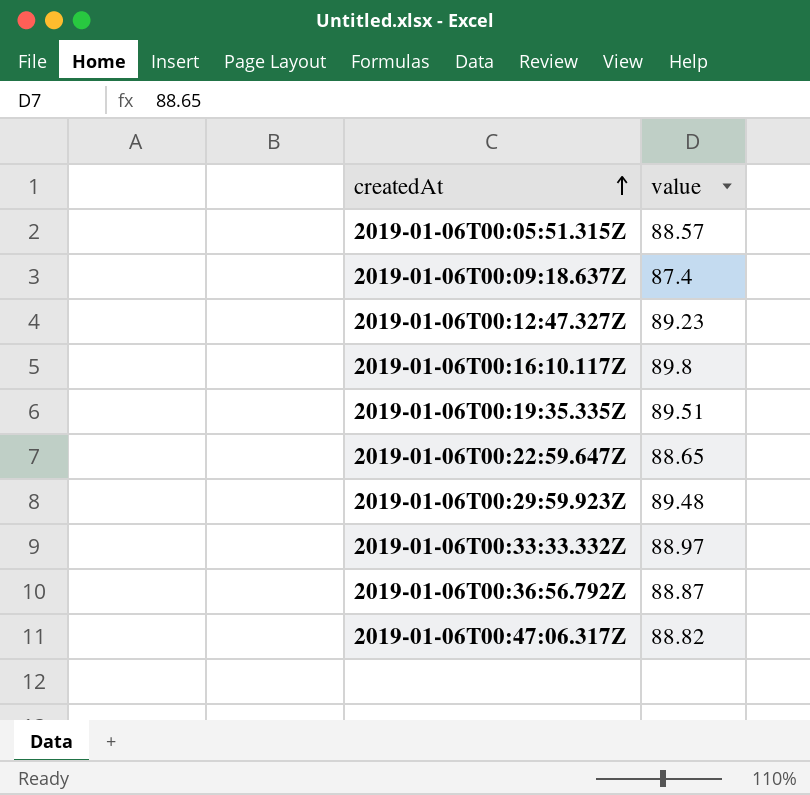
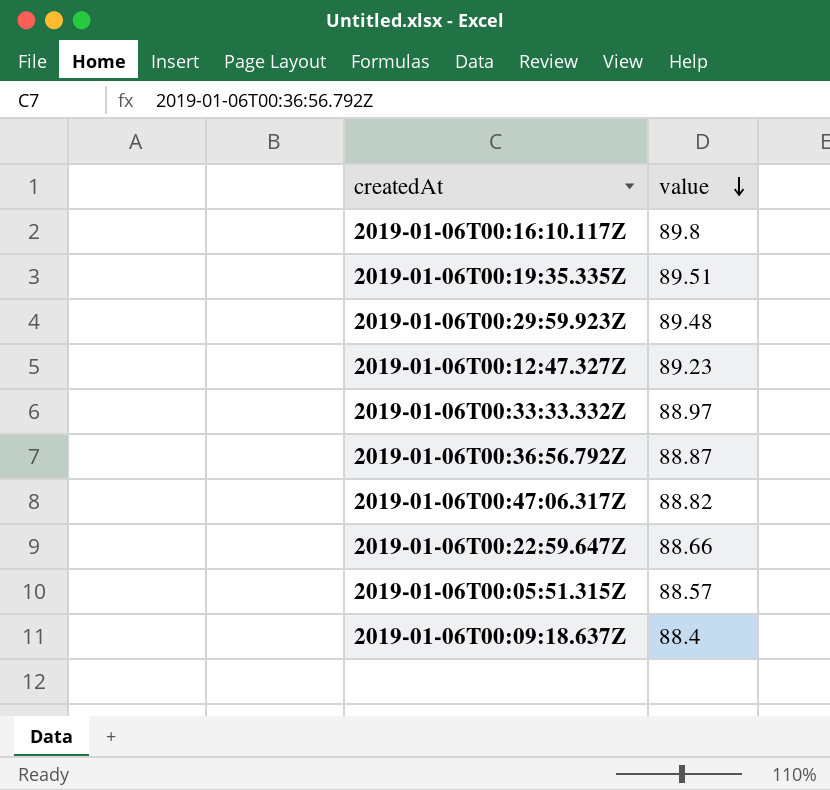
row order: createdAt ascending -> value descending
2019-01-06T00:22:59.647Z | value: 88.65 -> 88.66
2019-01-06T00:09:18.637Z | value: 87.4 -> 88.4

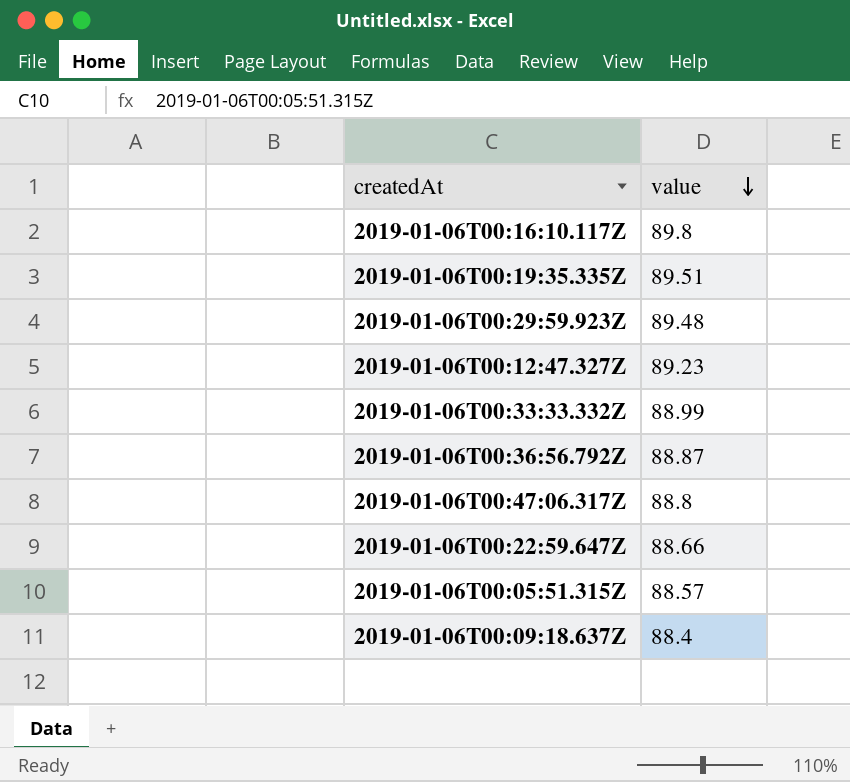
2019-01-06T00:33:33.332Z | value: 88.97 -> 88.99
2019-01-06T00:47:06.317Z | value: 88.82 -> 88.8

